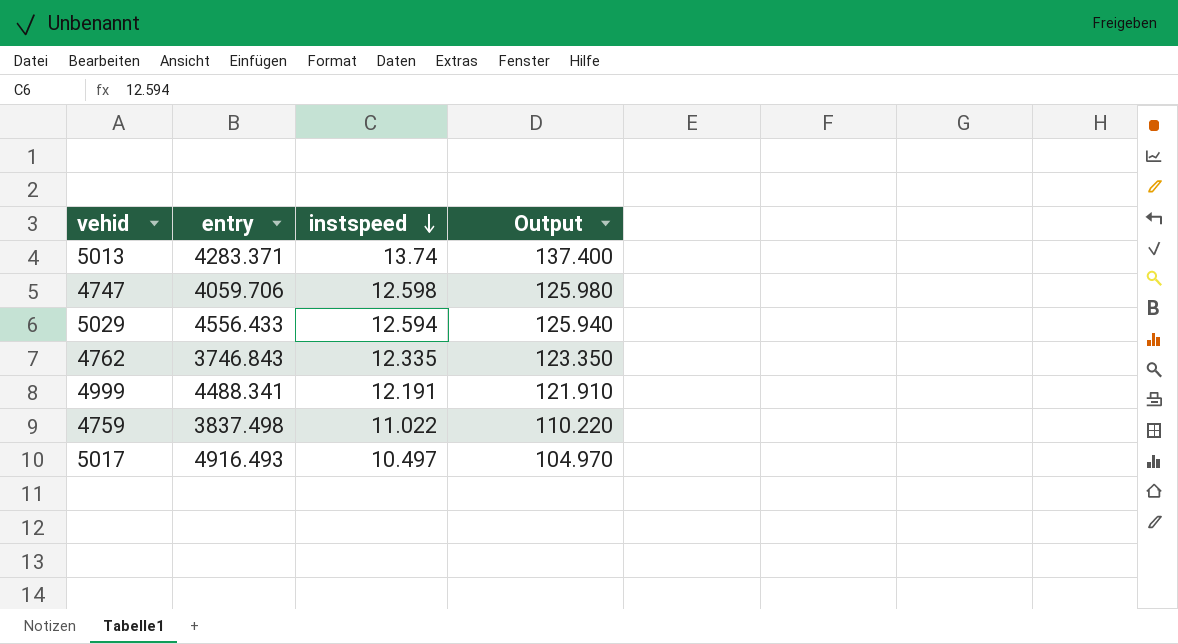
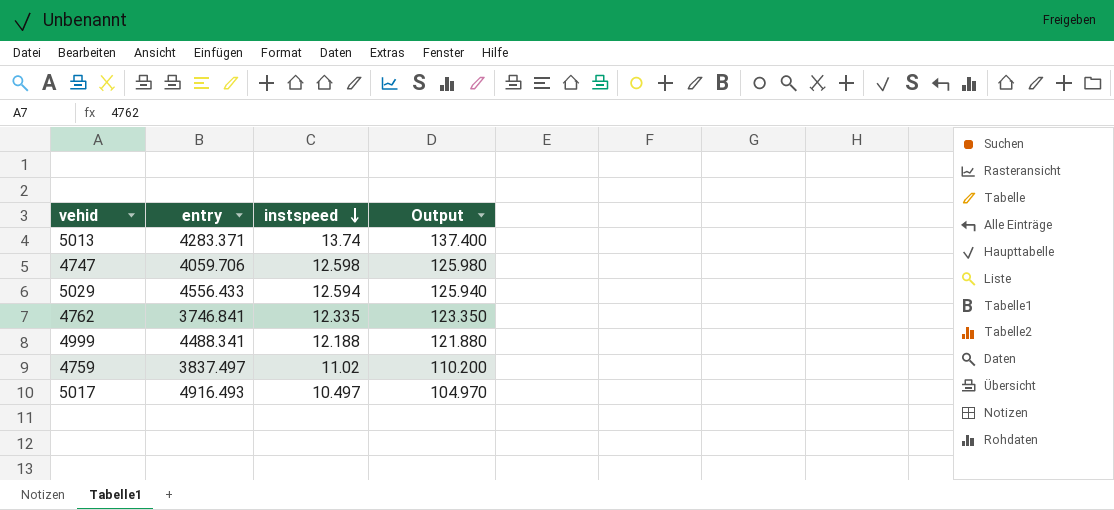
4762 | entry: 3746.843 -> 3746.841
4999 | instspeed: 12.191 -> 12.188
4999 | Output: 121.910 -> 121.880
4759 | entry: 3837.498 -> 3837.497
4759 | instspeed: 11.022 -> 11.02
4759 | Output: 110.220 -> 110.200

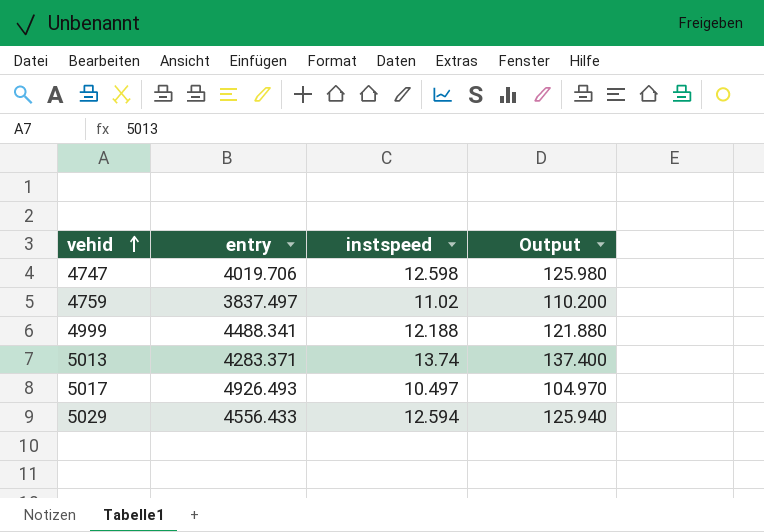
row order: instspeed descending -> vehid ascending
row 4762: 3746.841 | 12.335 | 123.350 -> none
4747 | entry: 4059.706 -> 4019.706
5017 | entry: 4916.493 -> 4926.493

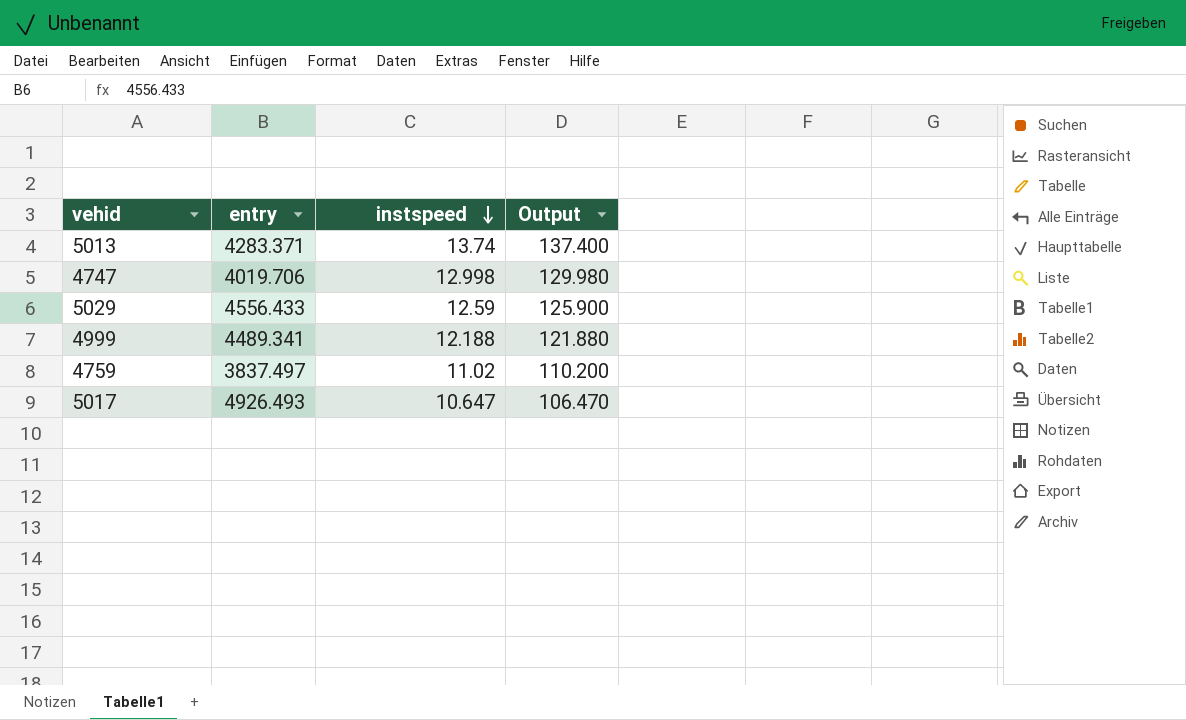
row order: vehid ascending -> instspeed descending
4747 | instspeed: 12.598 -> 12.998
4747 | Output: 125.980 -> 129.980
5029 | instspeed: 12.594 -> 12.59
5029 | Output: 125.940 -> 125.900
4999 | entry: 4488.341 -> 4489.341
5017 | instspeed: 10.497 -> 10.647
5017 | Output: 104.970 -> 106.470

